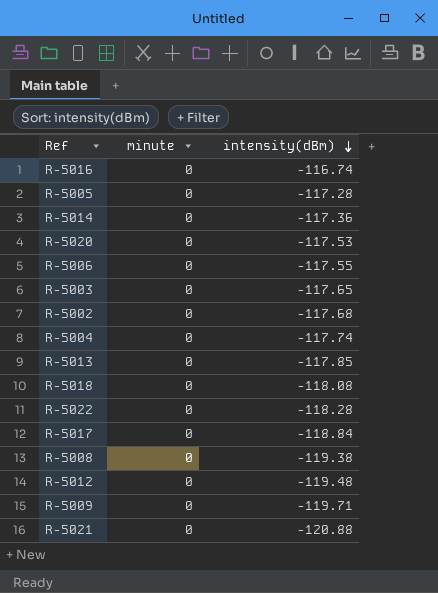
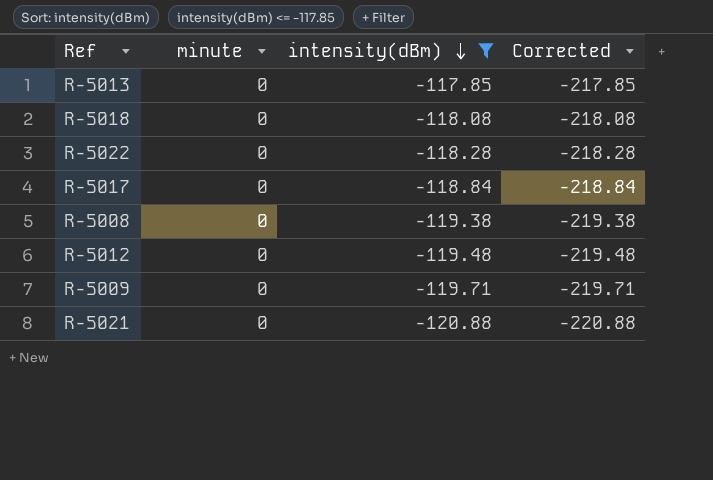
filter: none -> intensity(dBm) <= -117.85
column Corrected | formula: none -> [intensity(dBm)] - 100

